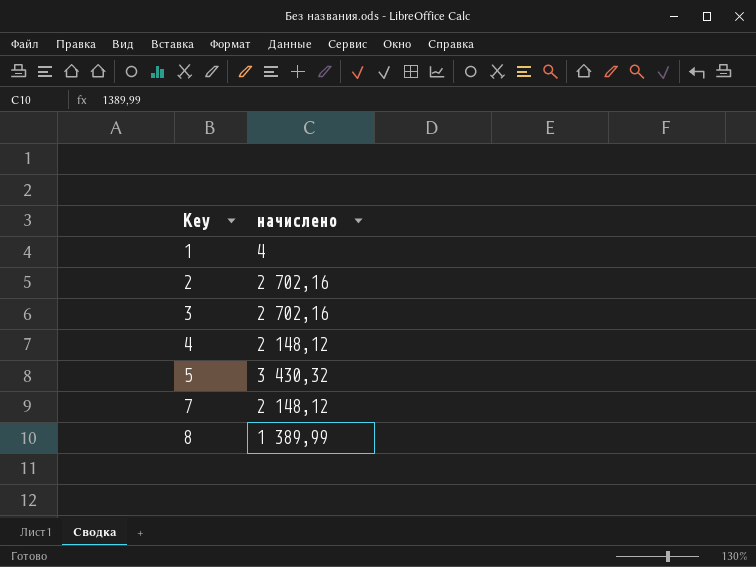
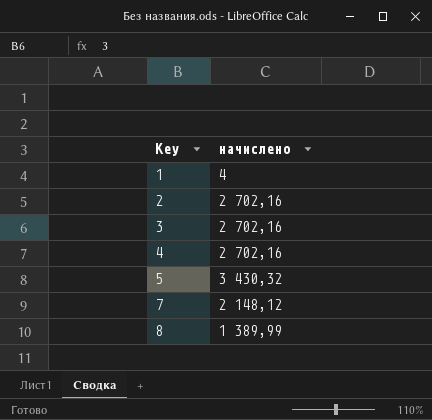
4 | начислено: 2 148,12 -> 2 702,16

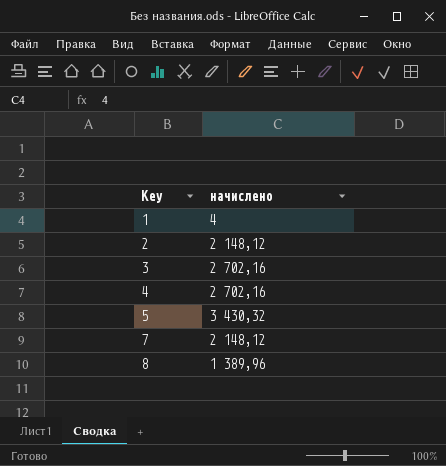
2 | начислено: 2 702,16 -> 2 148,12
8 | начислено: 1 389,99 -> 1 389,96

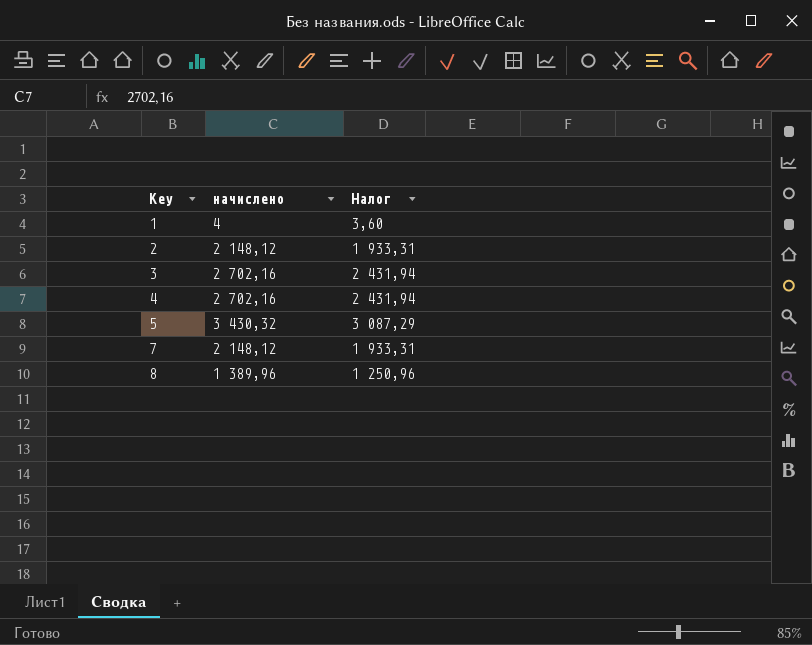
column Налог | formula: none -> [начислено] * 0,9

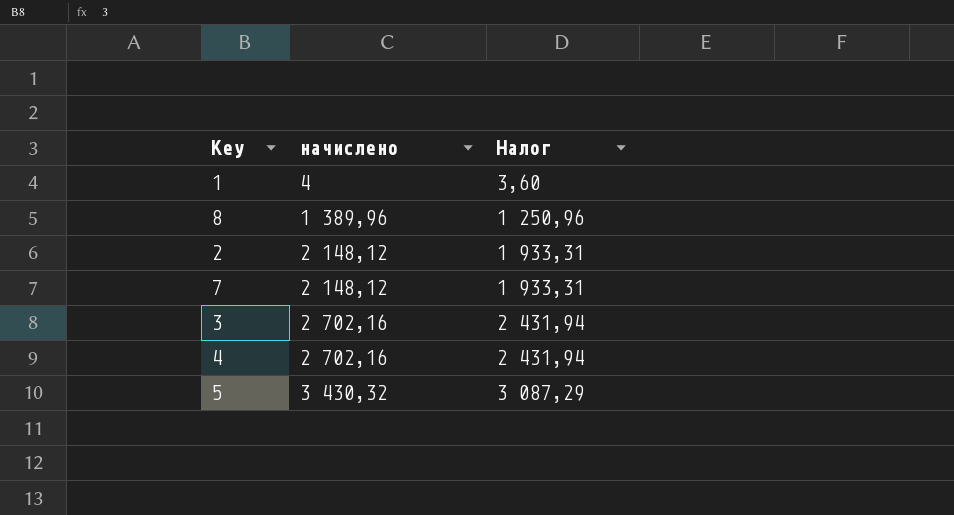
row order: Key ascending -> начислено ascending

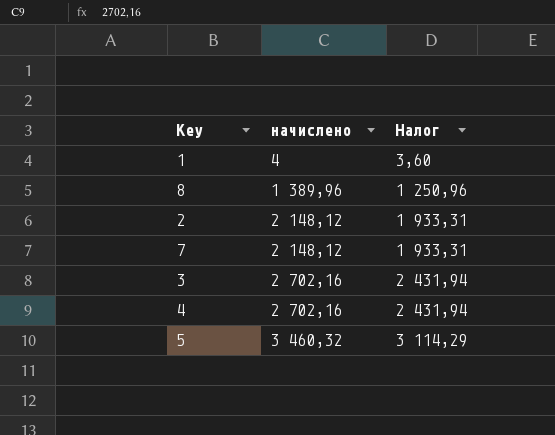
5 | начислено: 3 430,32 -> 3 460,32
5 | Налог: 3 087,29 -> 3 114,29

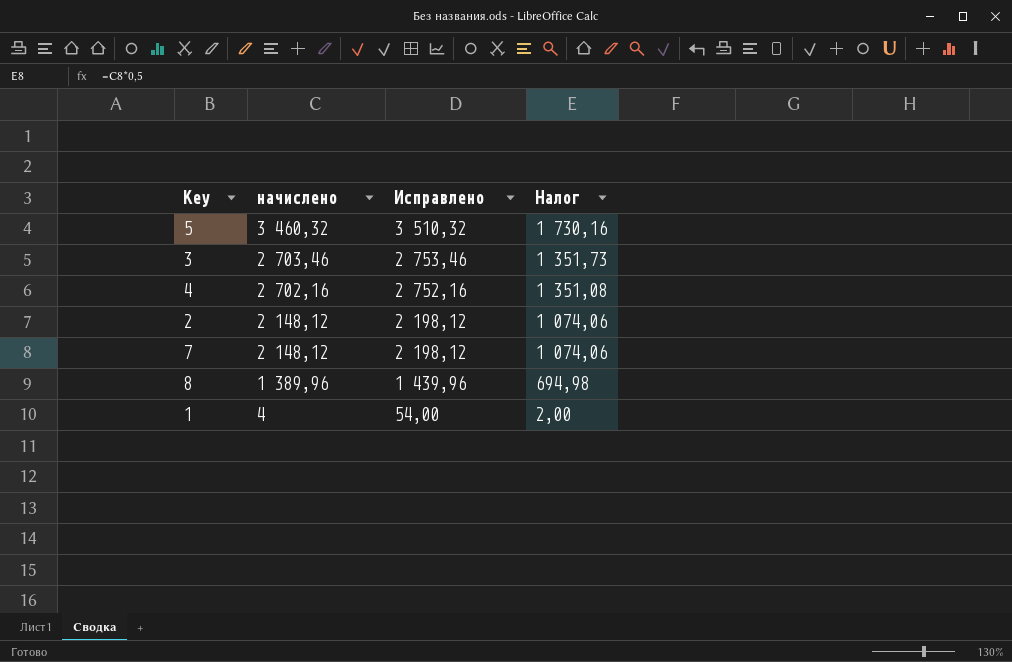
row order: начислено ascending -> начислено descending
column Исправлено | formula: none -> [начислено] + 50
column Налог | formula: [начислено] * 0,9 -> [начислено] * 0,5
3 | начислено: 2 702,16 -> 2 703,46

